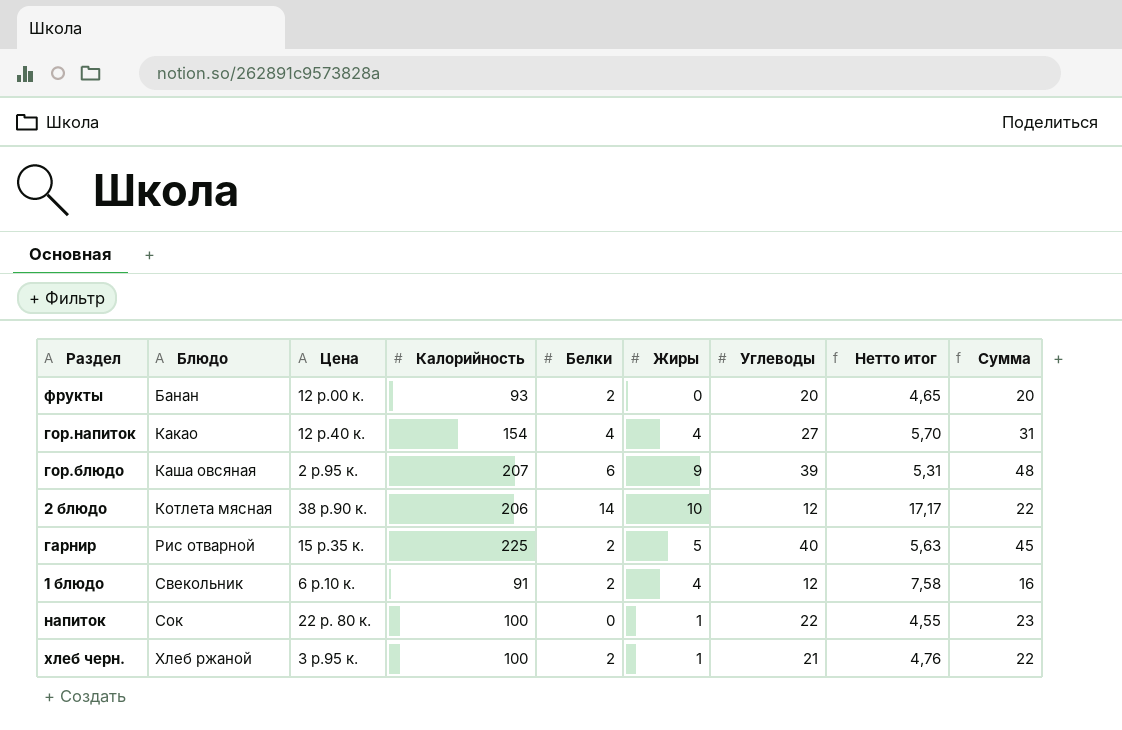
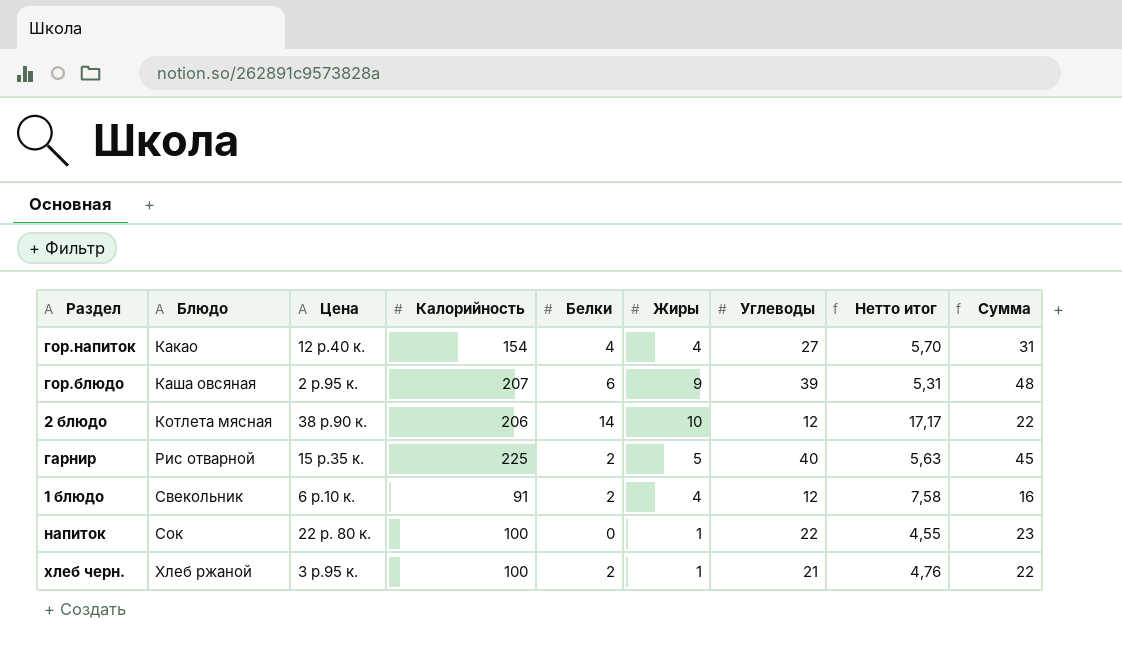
row фрукты: Банан | 12 р.00 к. | 93 | 2 | 0 | 20 | 4,65 | 20 -> none

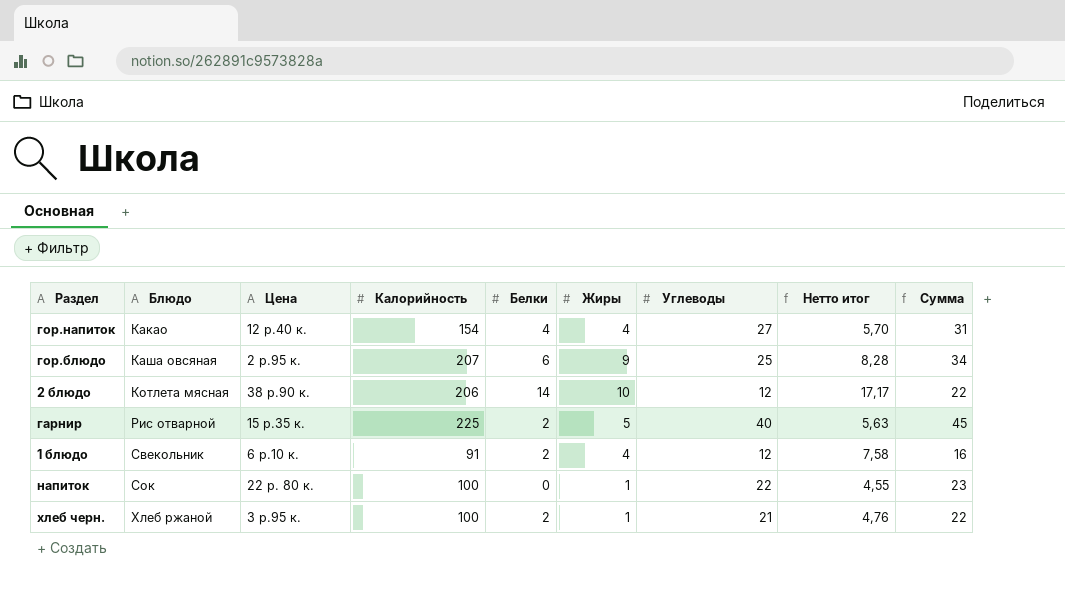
гор.блюдо | Углеводы: 39 -> 25
гор.блюдо | Нетто итог: 5,31 -> 8,28
гор.блюдо | Сумма: 48 -> 34

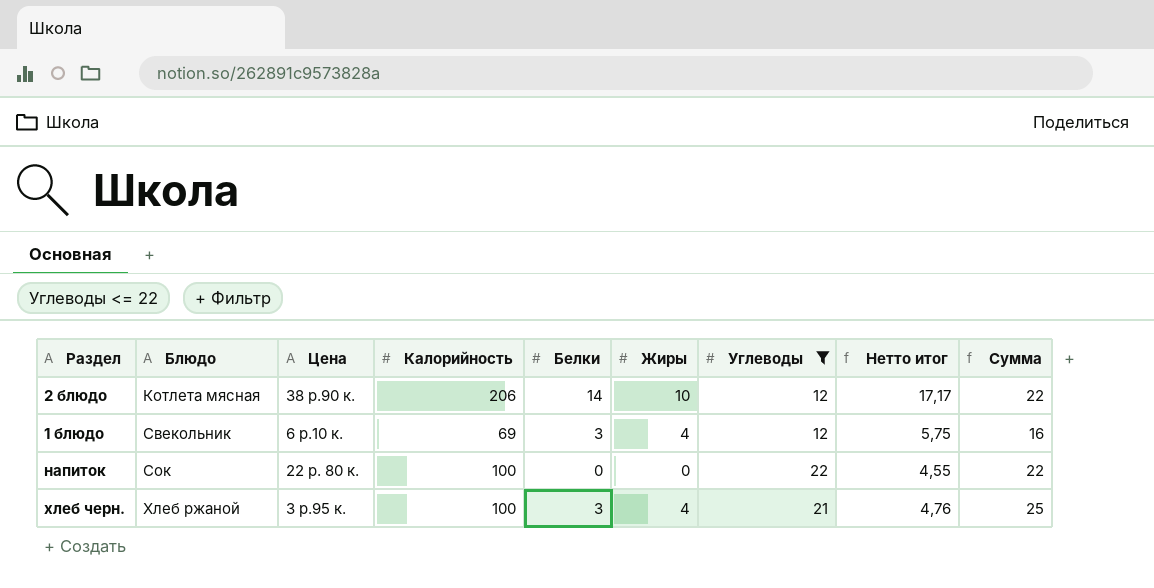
filter: none -> Углеводы <= 22
1 блюдо | Калорийность: 91 -> 69
1 блюдо | Белки: 2 -> 3
1 блюдо | Нетто итог: 7,58 -> 5,75
напиток | Жиры: 1 -> 0
напиток | Сумма: 23 -> 22
хлеб черн. | Белки: 2 -> 3
хлеб черн. | Жиры: 1 -> 4
хлеб черн. | Сумма: 22 -> 25

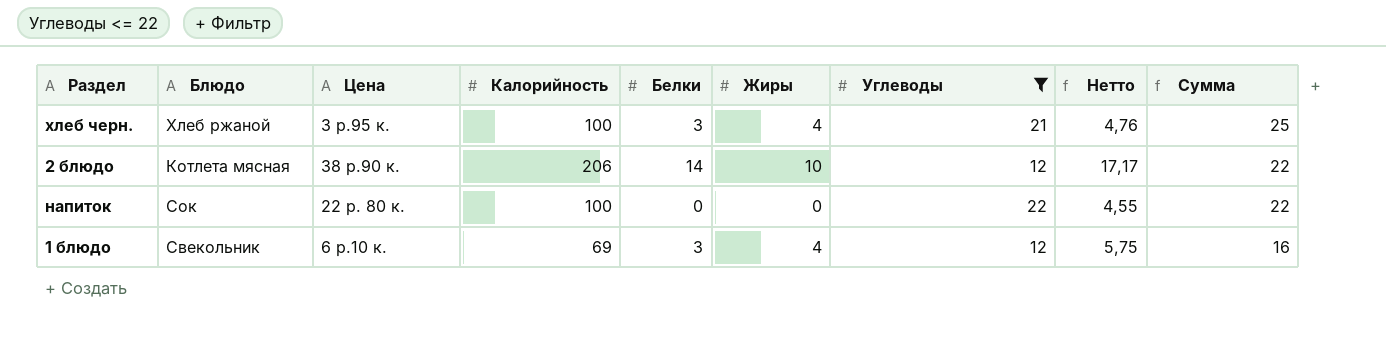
row order: Блюдо ascending -> Сумма descending
column name: Нетто итог -> Нетто

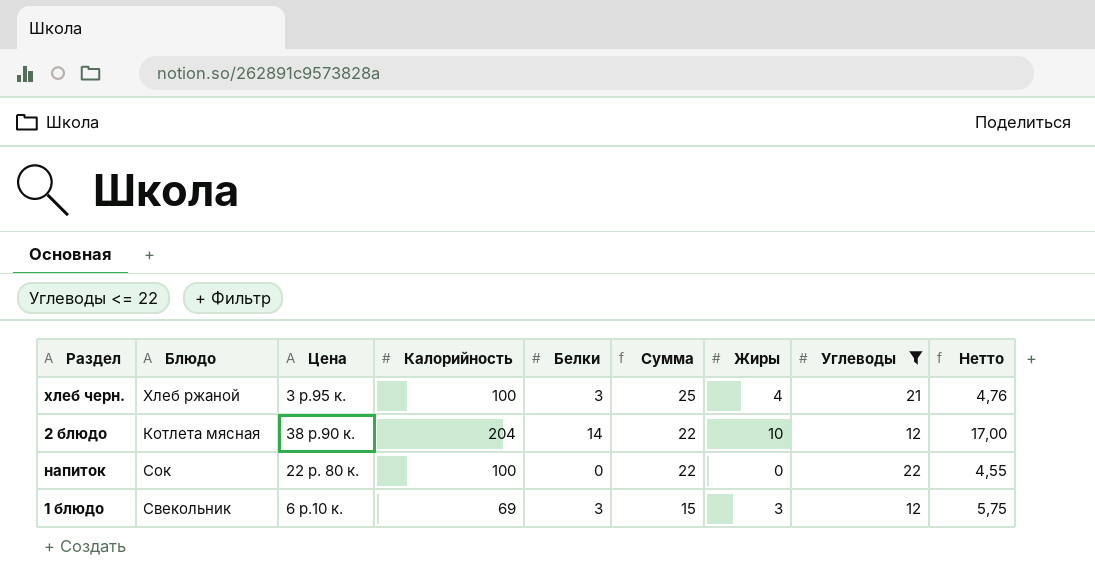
column Сумма | position: 9 -> 6
2 блюдо | Калорийность: 206 -> 204
2 блюдо | Нетто: 17,17 -> 17,00
1 блюдо | Сумма: 16 -> 15
1 блюдо | Жиры: 4 -> 3

